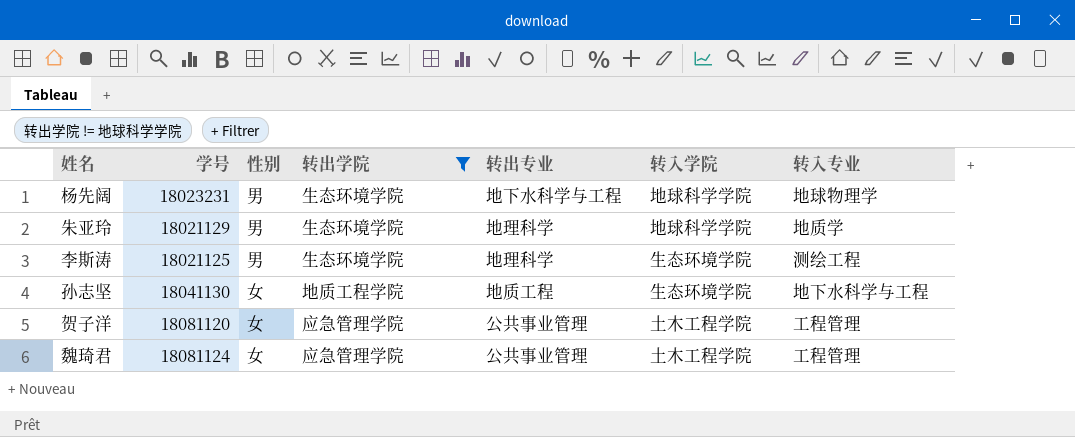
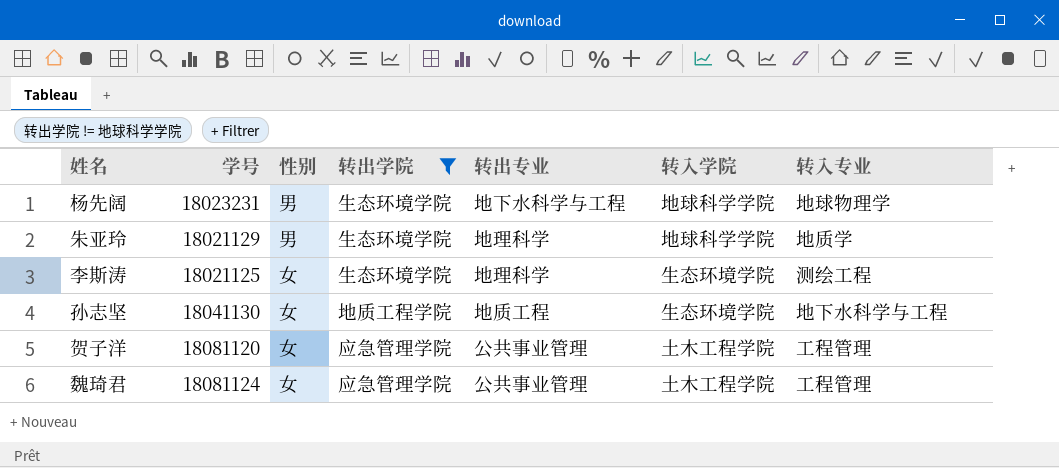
李斯涛 | 性别: 男 -> 女

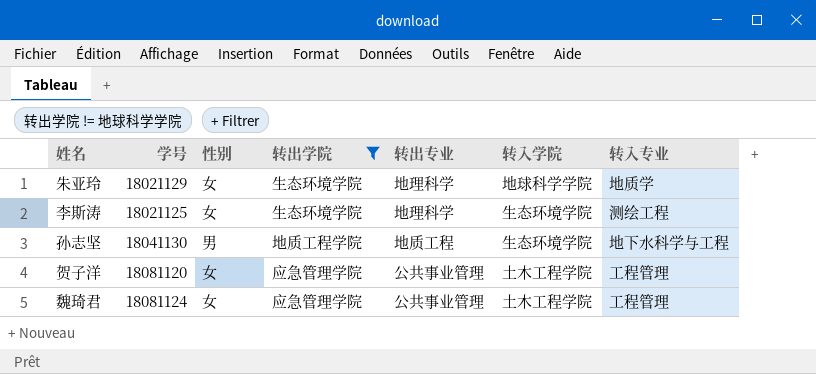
row 杨先阔: 18023231 | 男 | 生态环境学院 | 地下水科学与工程 | 地球科学学院 | 地球物理学 -> none
朱亚玲 | 性别: 男 -> 女
孙志坚 | 性别: 女 -> 男

